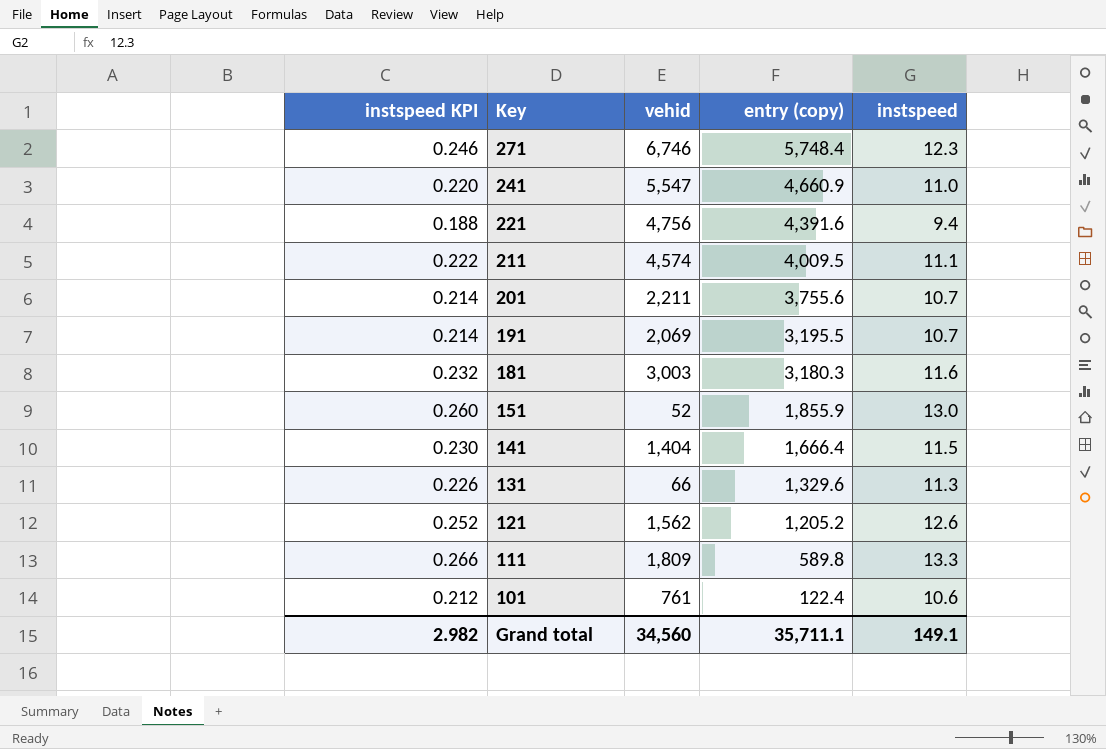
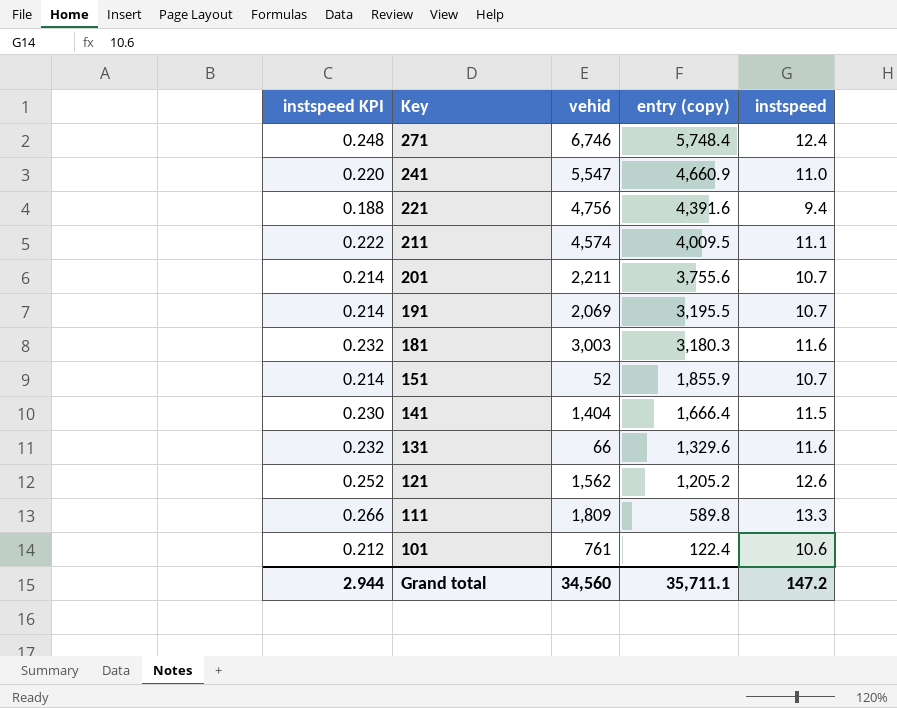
271 | instspeed KPI: 0.246 -> 0.248
271 | instspeed: 12.3 -> 12.4
151 | instspeed KPI: 0.260 -> 0.214
151 | instspeed: 13.0 -> 10.7
131 | instspeed KPI: 0.226 -> 0.232
131 | instspeed: 11.3 -> 11.6
Grand total | instspeed KPI: 2.982 -> 2.944
Grand total | instspeed: 149.1 -> 147.2

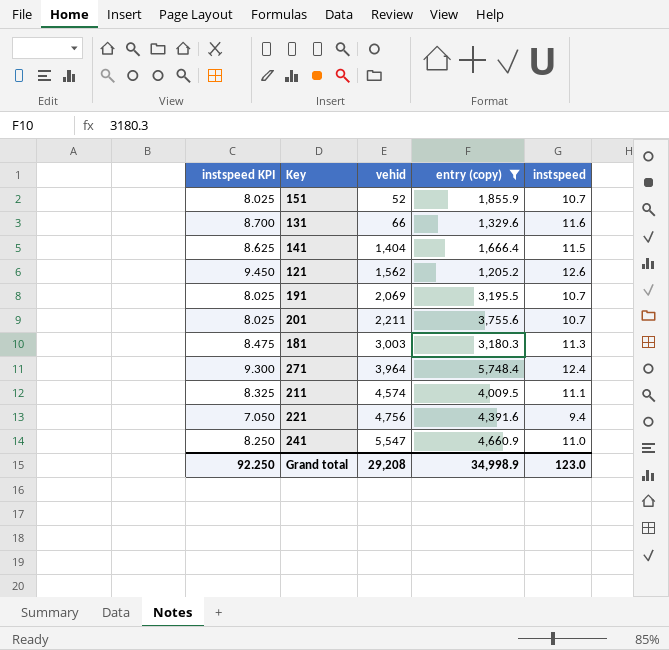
filter: none -> entry (copy) >= 1,205.2
row order: Key descending -> vehid ascending
column instspeed KPI | formula: [instspeed] * 0.02 -> [instspeed] * 0.75
181 | instspeed: 11.6 -> 11.3
271 | vehid: 6,746 -> 3,964
Grand total | instspeed KPI: 2.944 -> 92.250
Grand total | vehid: 34,560 -> 29,208
Grand total | entry (copy): 35,711.1 -> 34,998.9
Grand total | instspeed: 147.2 -> 123.0

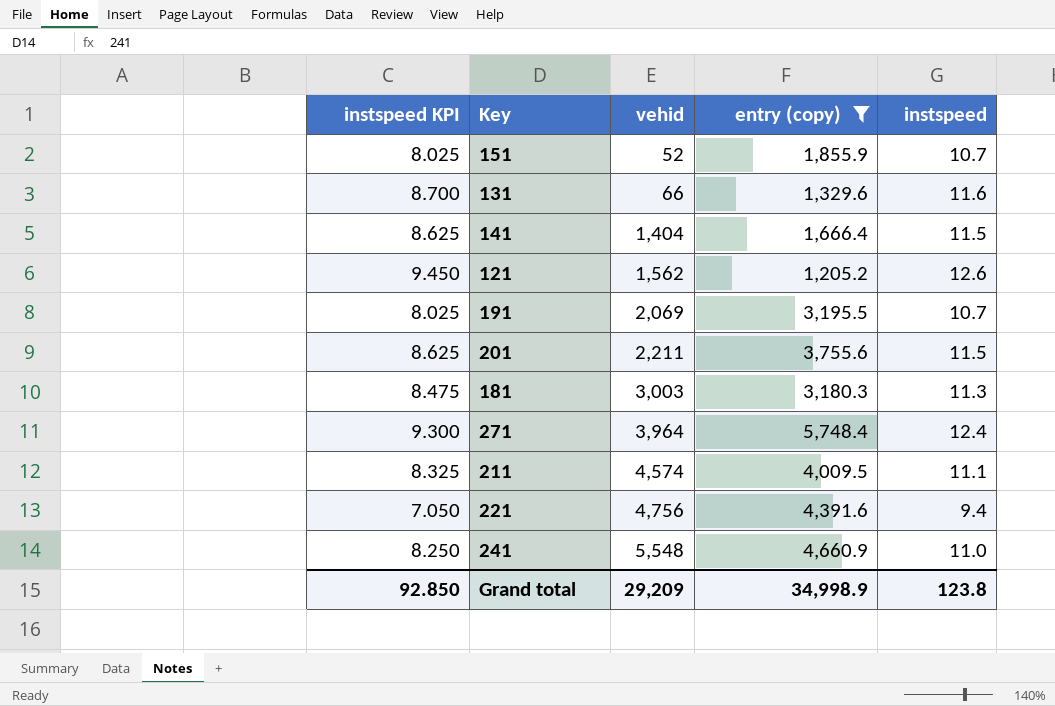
201 | instspeed KPI: 8.025 -> 8.625
201 | instspeed: 10.7 -> 11.5
241 | vehid: 5,547 -> 5,548
Grand total | instspeed KPI: 92.250 -> 92.850
Grand total | vehid: 29,208 -> 29,209
Grand total | instspeed: 123.0 -> 123.8

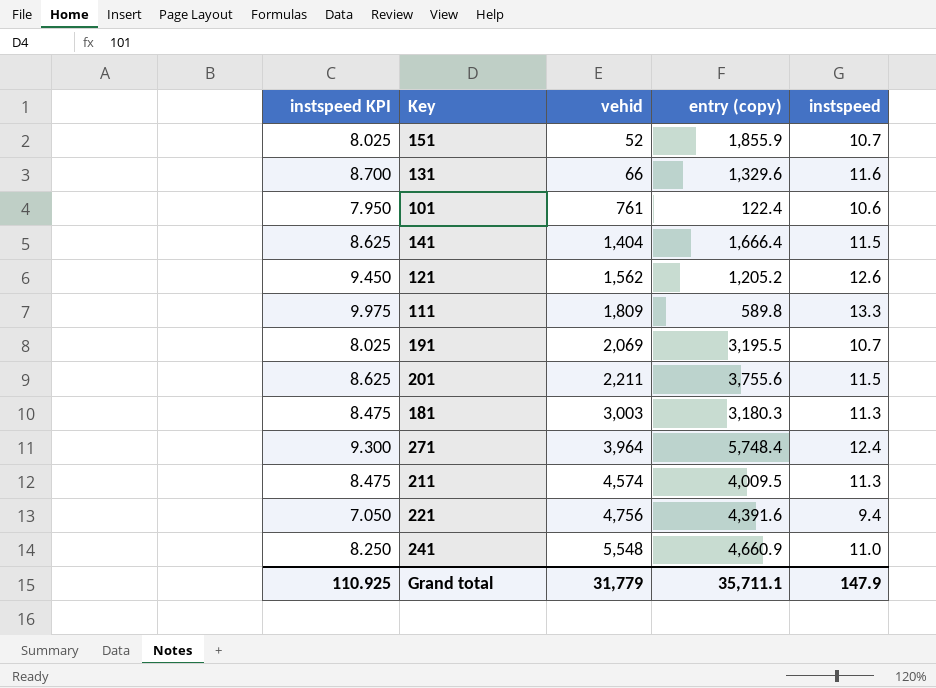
filter: entry (copy) >= 1,205.2 -> none
211 | instspeed KPI: 8.325 -> 8.475
211 | instspeed: 11.1 -> 11.3
Grand total | instspeed KPI: 92.850 -> 110.925
Grand total | vehid: 29,209 -> 31,779
Grand total | entry (copy): 34,998.9 -> 35,711.1
Grand total | instspeed: 123.8 -> 147.9

